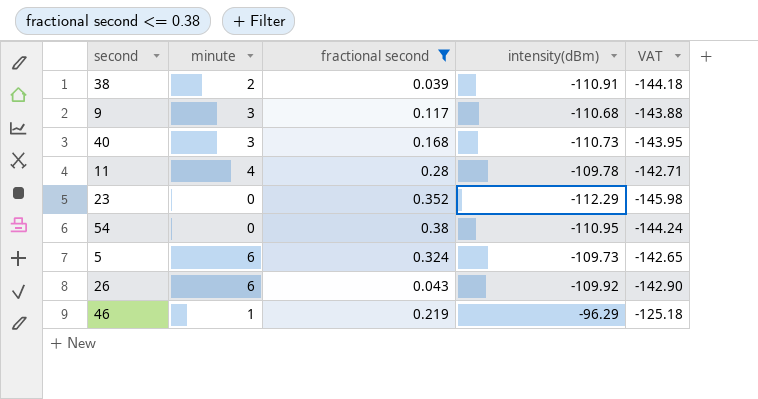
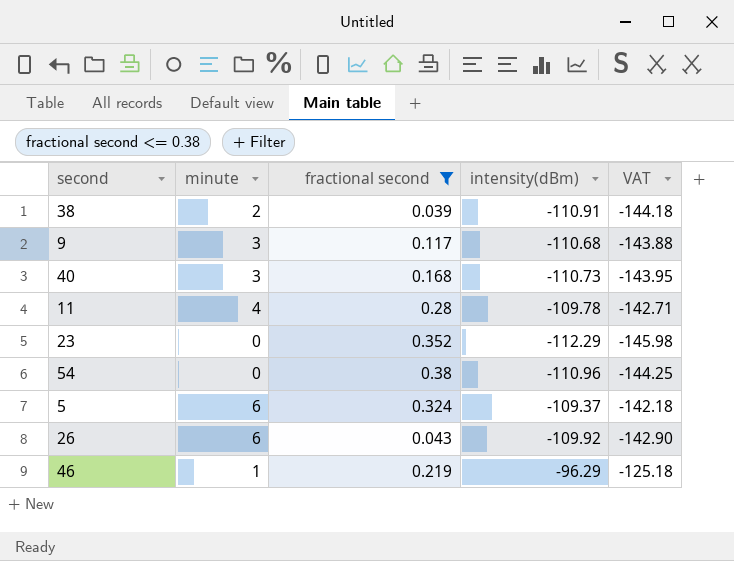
54 | intensity(dBm): -110.95 -> -110.96
54 | VAT: -144.24 -> -144.25
5 | intensity(dBm): -109.73 -> -109.37
5 | VAT: -142.65 -> -142.18

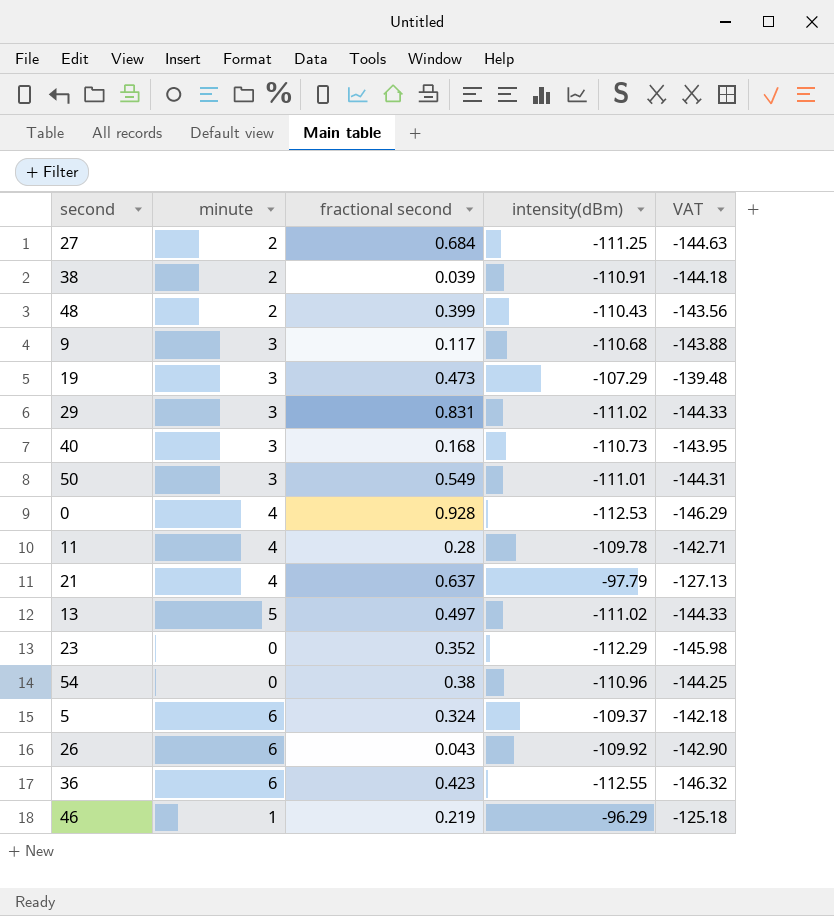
filter: fractional second <= 0.38 -> none

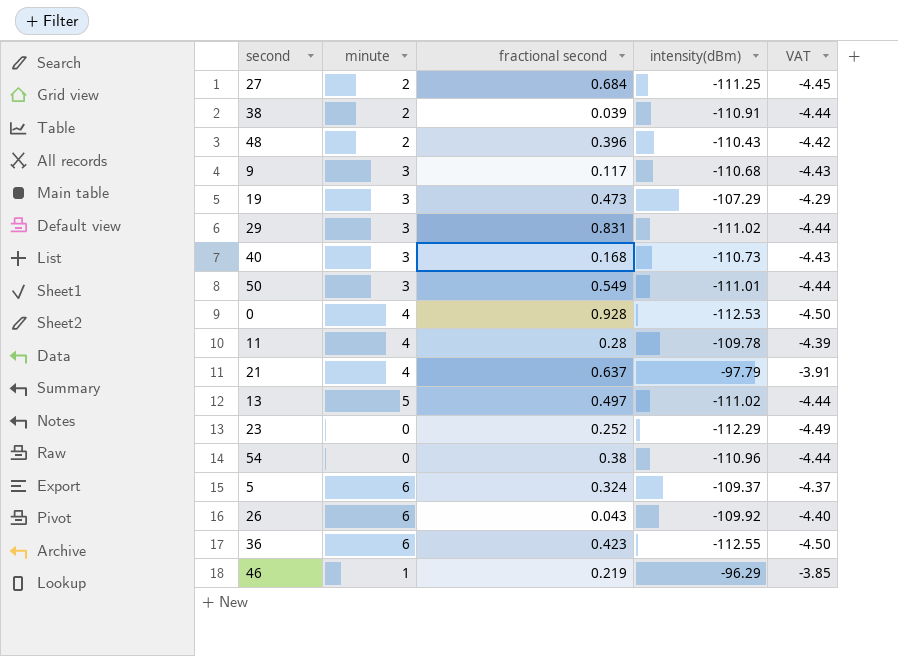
column VAT | formula: [intensity(dBm)] * 1.3 -> [intensity(dBm)] * 0.04
48 | fractional second: 0.399 -> 0.396
23 | fractional second: 0.352 -> 0.252

